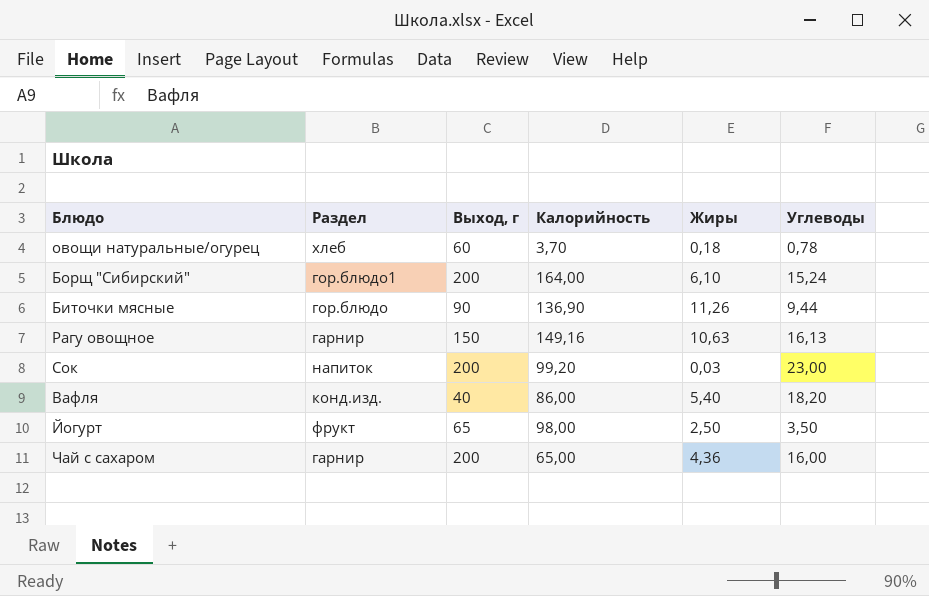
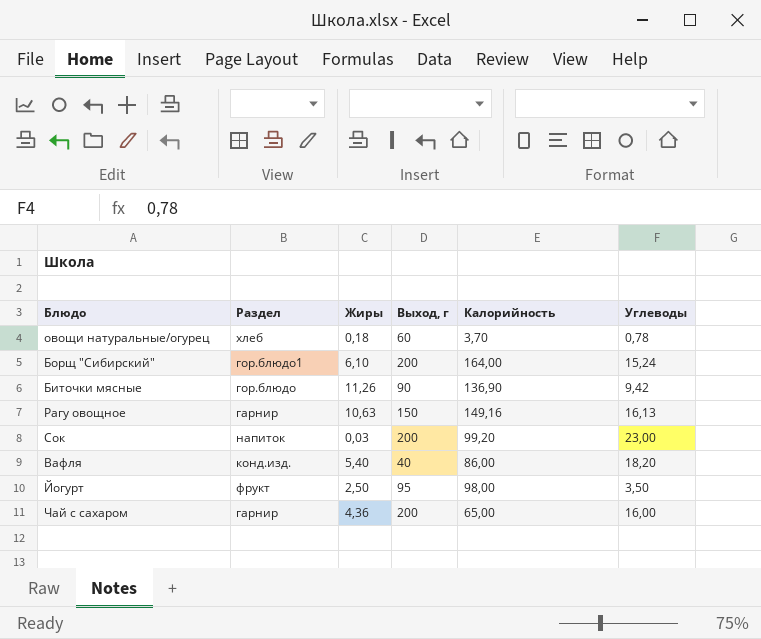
column Жиры | position: 5 -> 3
Биточки мясные | Углеводы: 9,44 -> 9,42
Йогурт | Выход, г: 65 -> 95

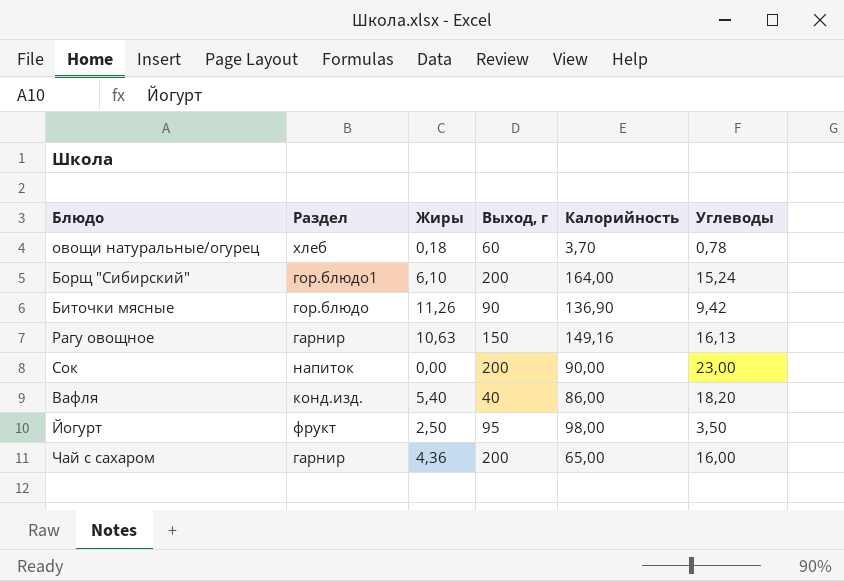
Сок | Жиры: 0,03 -> 0,00
Сок | Калорийность: 99,20 -> 90,00

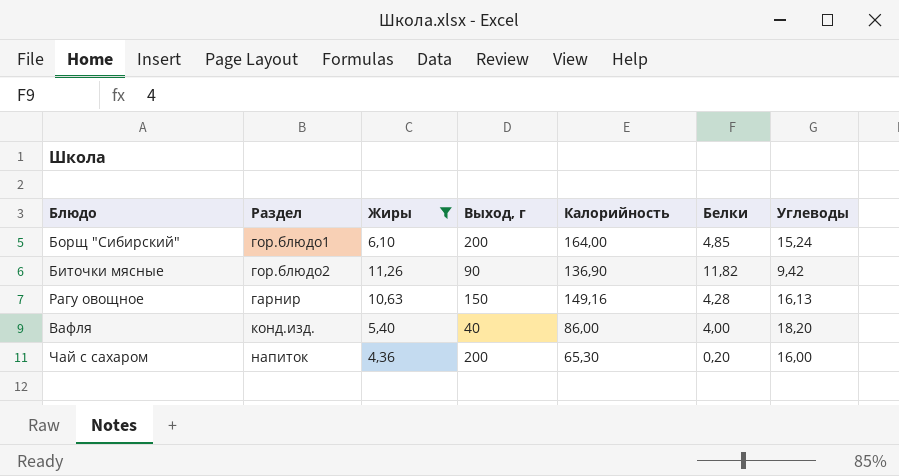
filter: none -> Жиры >= 4,36
column Белки | position: none -> 6
Биточки мясные | Раздел: гор.блюдо -> гор.блюдо2
Чай с сахаром | Раздел: гарнир -> напиток
Чай с сахаром | Калорийность: 65,00 -> 65,30

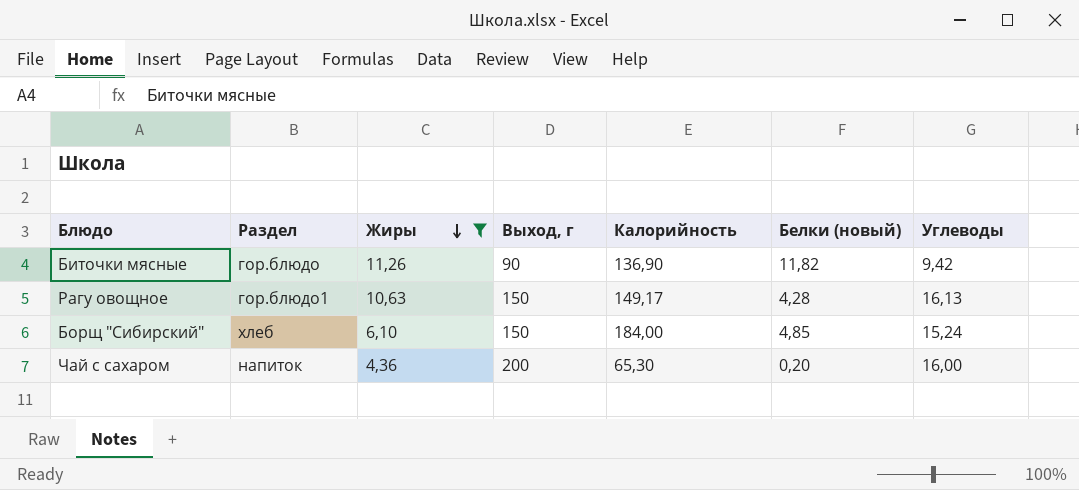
row order: none -> Жиры descending
column name: Белки -> Белки (новый)
row Вафля: конд.изд. | 5,40 | 40 | 86,00 | 4,00 | 18,20 -> none
Биточки мясные | Раздел: гор.блюдо2 -> гор.блюдо
Рагу овощное | Раздел: гарнир -> гор.блюдо1
Рагу овощное | Калорийность: 149,16 -> 149,17
Борщ "Сибирский" | Раздел: гор.блюдо1 -> хлеб
Борщ "Сибирский" | Выход, г: 200 -> 150
Борщ "Сибирский" | Калорийность: 164,00 -> 184,00

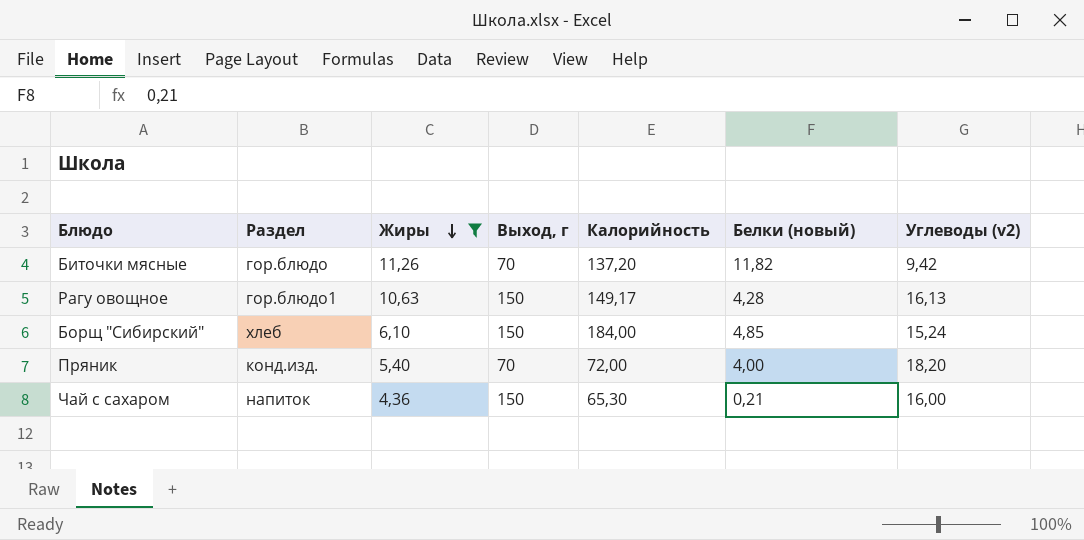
column name: Углеводы -> Углеводы (v2)
Биточки мясные | Выход, г: 90 -> 70
Биточки мясные | Калорийность: 136,90 -> 137,20
row Пряник: none -> конд.изд. | 5,40 | 70 | 72,00 | 4,00 | 18,20
Чай с сахаром | Выход, г: 200 -> 150
Чай с сахаром | Белки (новый): 0,20 -> 0,21

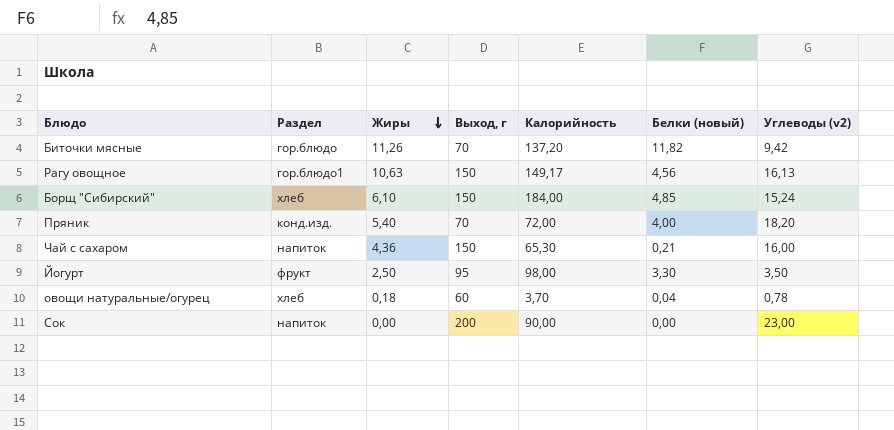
filter: Жиры >= 4,36 -> none
Рагу овощное | Белки (новый): 4,28 -> 4,56

